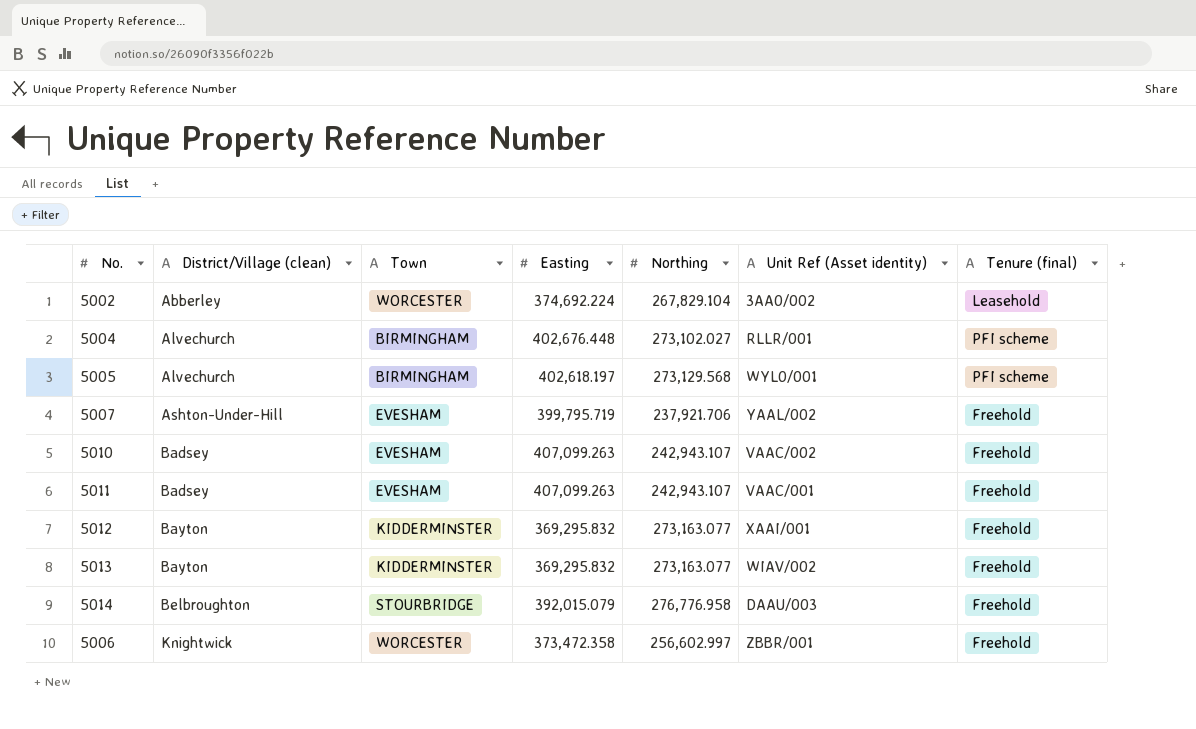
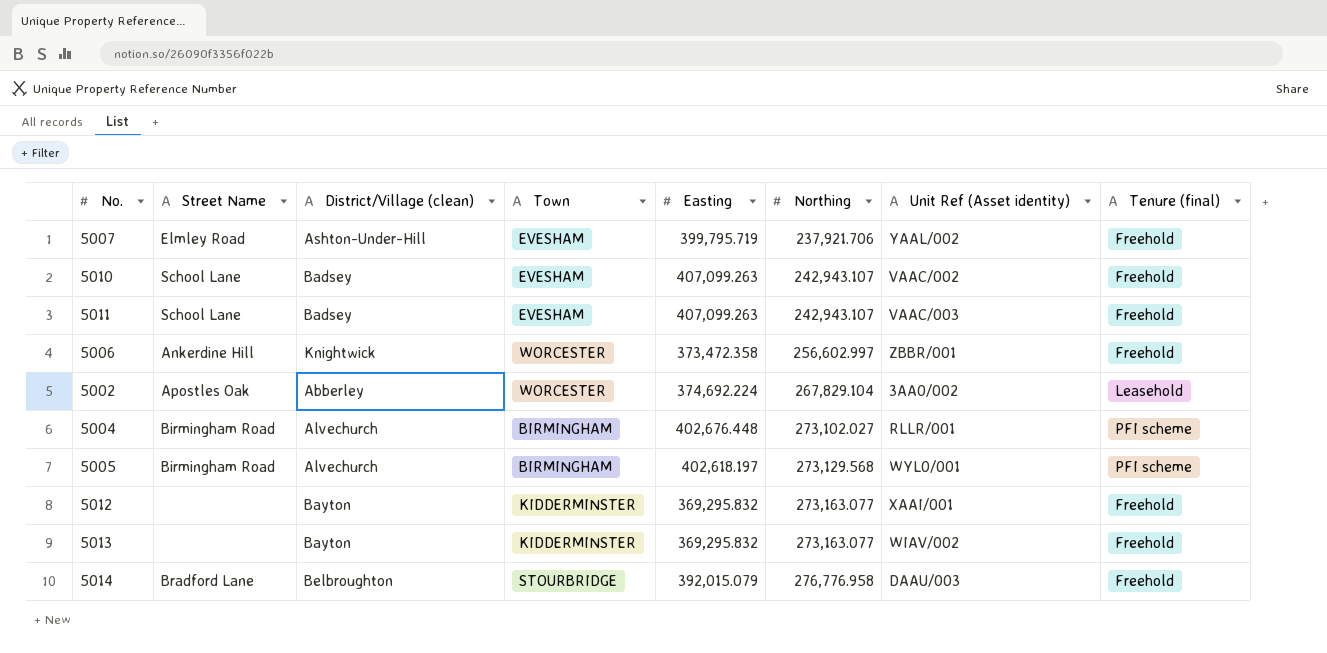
row order: District/Village (clean) ascending -> Northing ascending
column Street Name | position: none -> 2
5011 | Unit Ref (Asset identity): VAAC/001 -> VAAC/003

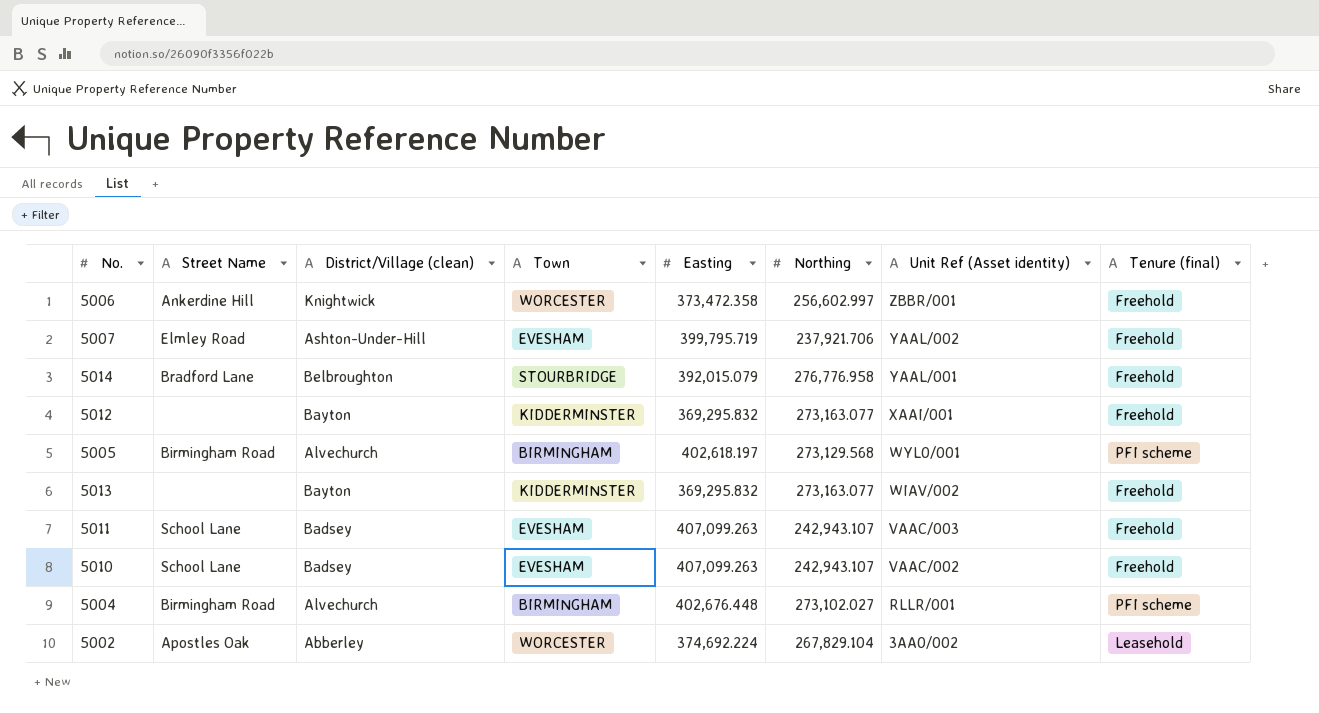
row order: Northing ascending -> Unit Ref (Asset identity) descending
5014 | Unit Ref (Asset identity): DAAU/003 -> YAAL/001

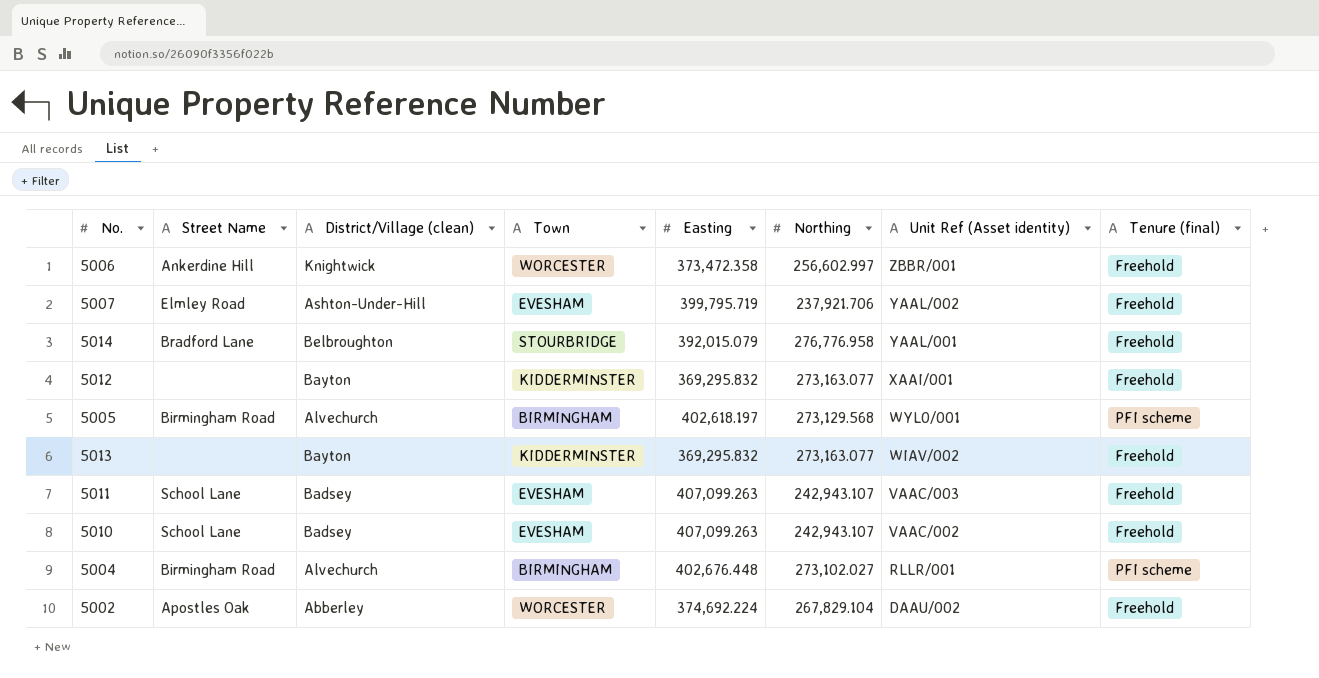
5002 | Unit Ref (Asset identity): 3AA0/002 -> DAAU/002
5002 | Tenure (final): Leasehold -> Freehold

